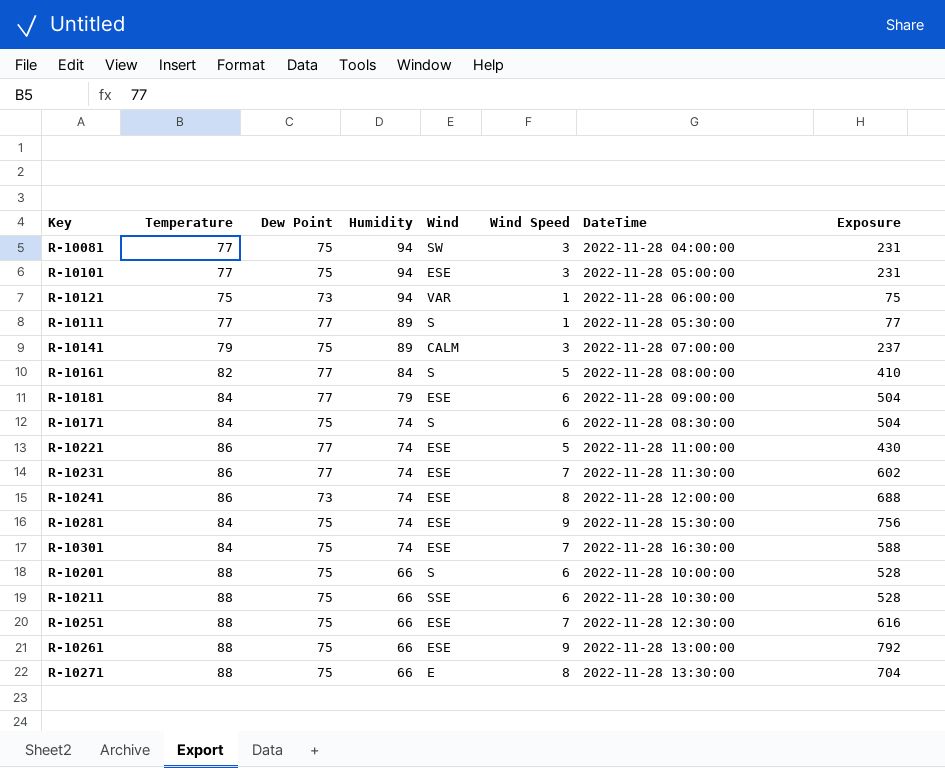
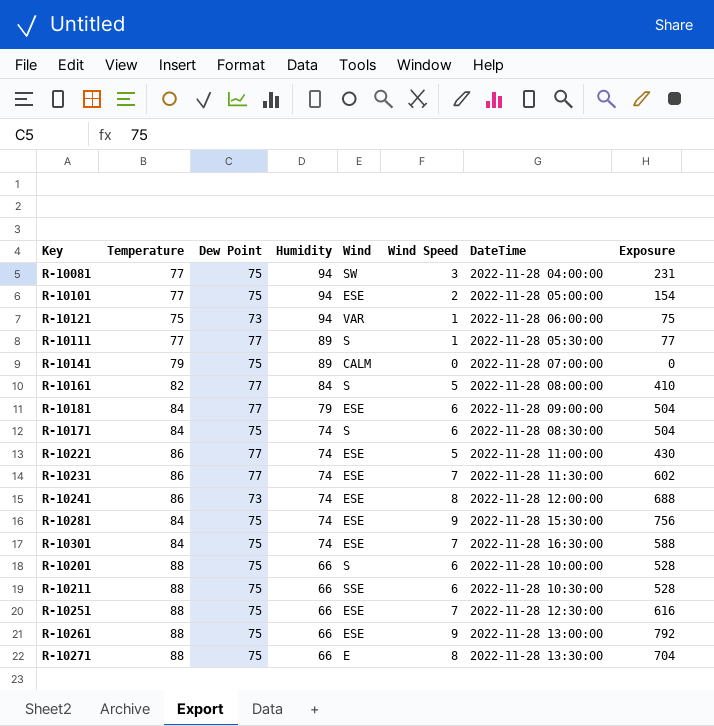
R-10101 | Wind Speed: 3 -> 2
R-10101 | Exposure: 231 -> 154
R-10141 | Wind Speed: 3 -> 0
R-10141 | Exposure: 237 -> 0

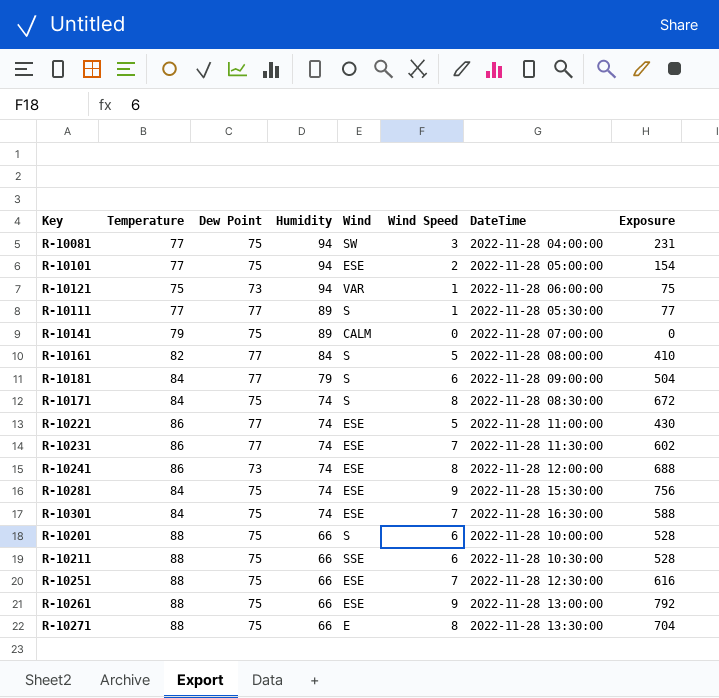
R-10181 | Wind: ESE -> S
R-10171 | Wind Speed: 6 -> 8
R-10171 | Exposure: 504 -> 672

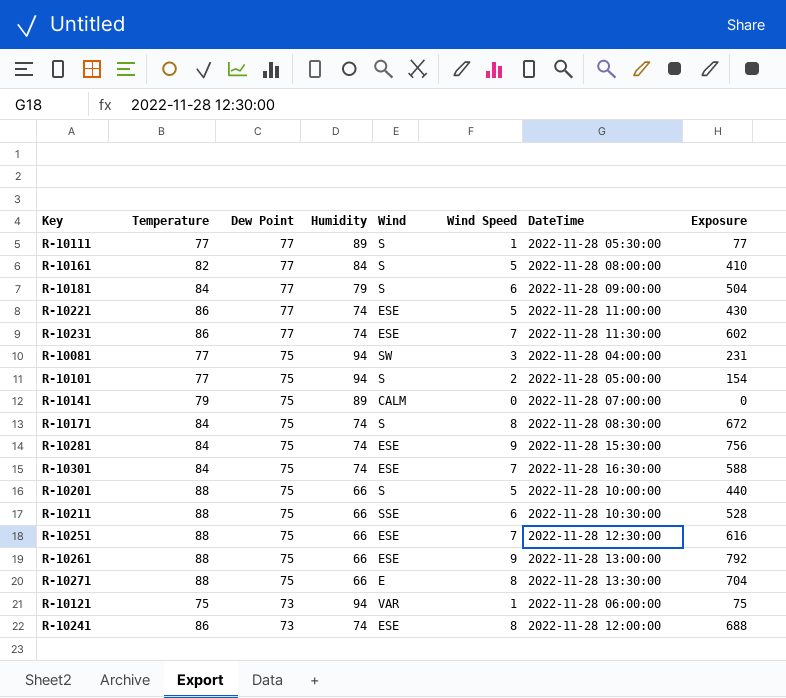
row order: Humidity descending -> Dew Point descending
R-10101 | Wind: ESE -> S
R-10201 | Wind Speed: 6 -> 5
R-10201 | Exposure: 528 -> 440

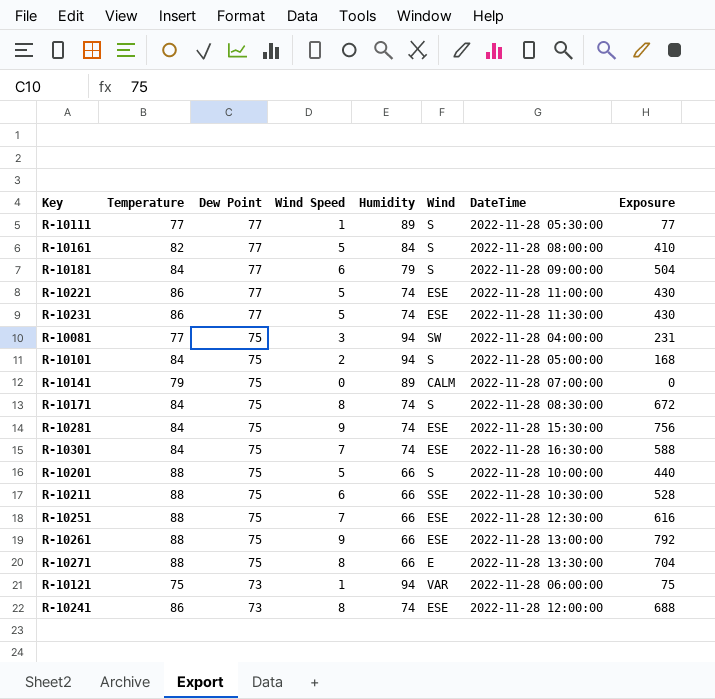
column Wind Speed | position: 6 -> 4
R-10231 | Wind Speed: 7 -> 5
R-10231 | Exposure: 602 -> 430
R-10101 | Temperature: 77 -> 84
R-10101 | Exposure: 154 -> 168

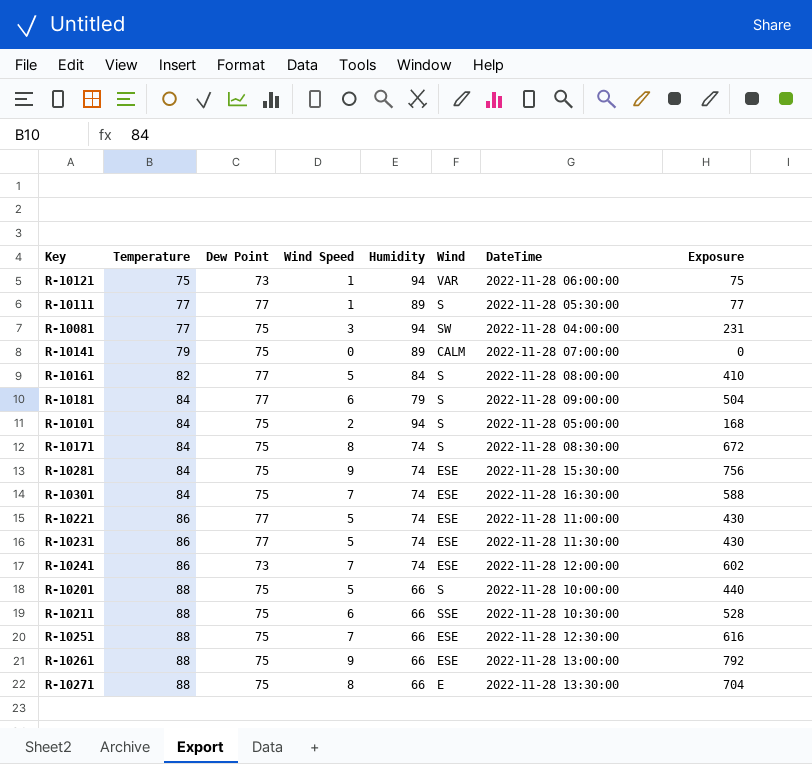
row order: Dew Point descending -> Temperature ascending
R-10241 | Wind Speed: 8 -> 7
R-10241 | Exposure: 688 -> 602

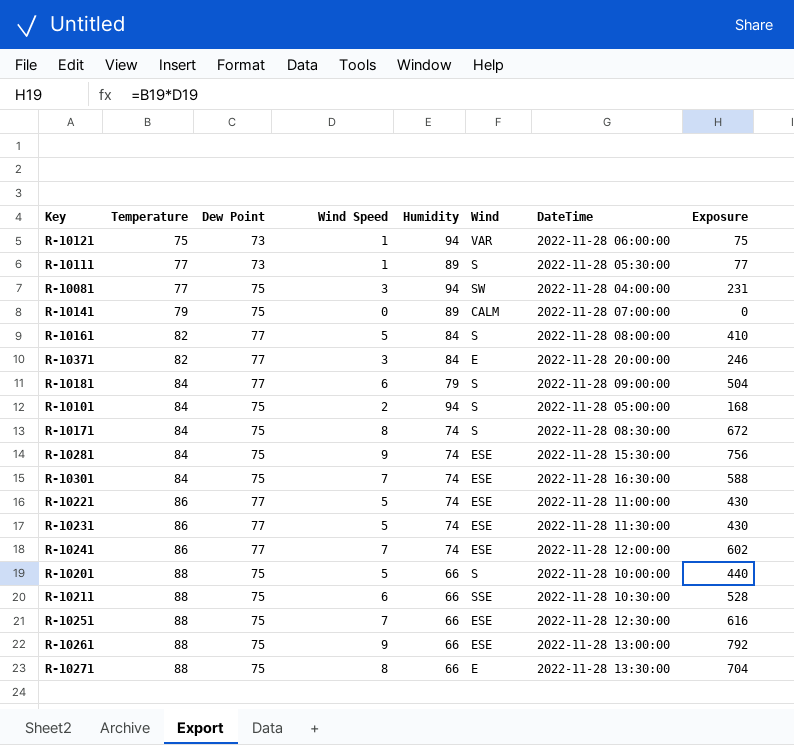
R-10111 | Dew Point: 77 -> 73
row R-10371: none -> 82 | 77 | 3 | 84 | E | 2022-11-28 20:00:00 | 246
R-10241 | Dew Point: 73 -> 77

